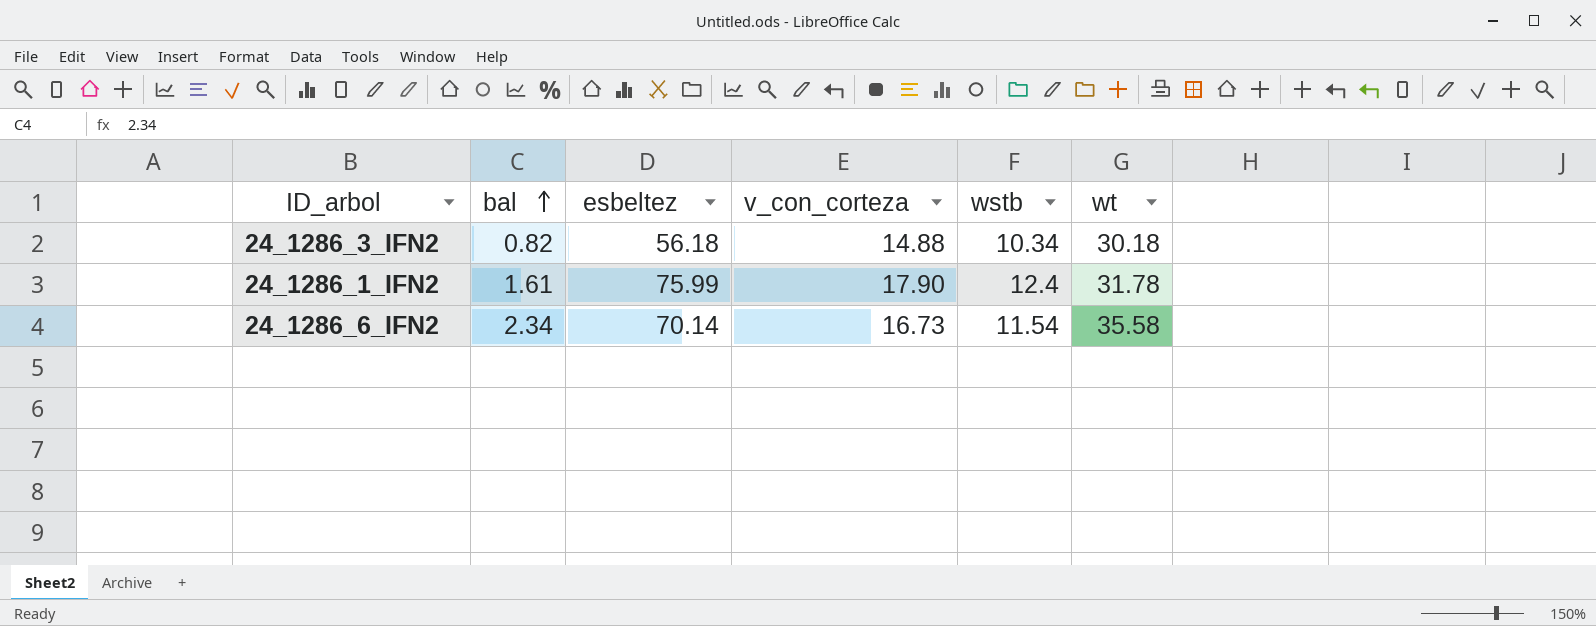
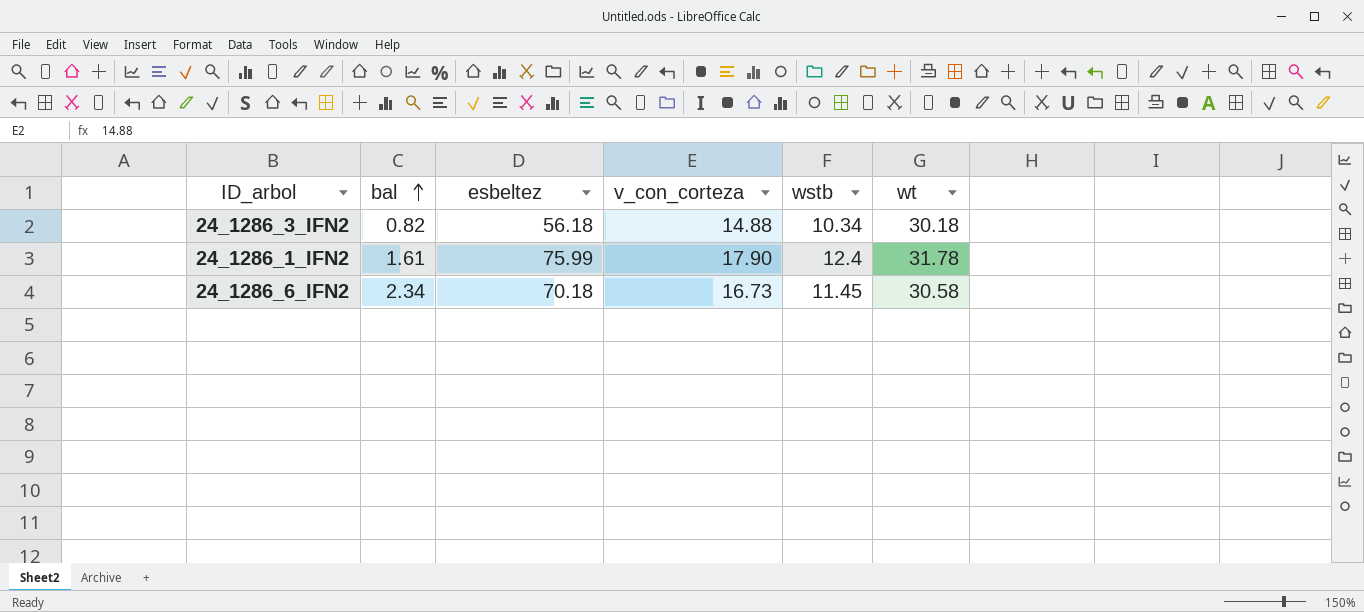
24_1286_6_IFN2 | esbeltez: 70.14 -> 70.18
24_1286_6_IFN2 | wstb: 11.54 -> 11.45
24_1286_6_IFN2 | wt: 35.58 -> 30.58

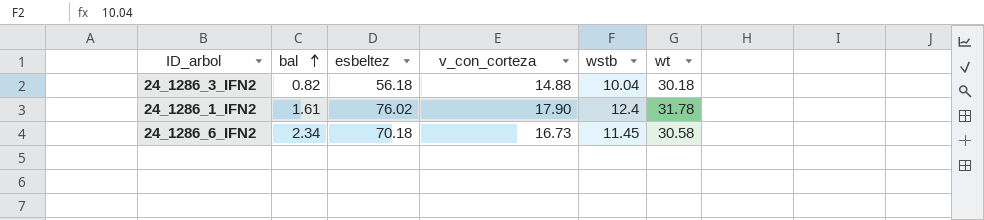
24_1286_3_IFN2 | wstb: 10.34 -> 10.04
24_1286_1_IFN2 | esbeltez: 75.99 -> 76.02

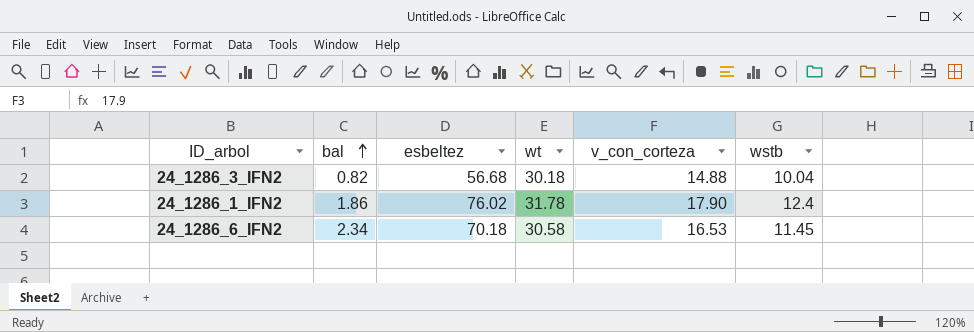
column wt | position: 6 -> 4
24_1286_3_IFN2 | esbeltez: 56.18 -> 56.68
24_1286_1_IFN2 | bal: 1.61 -> 1.86
24_1286_6_IFN2 | v_con_corteza: 16.73 -> 16.53

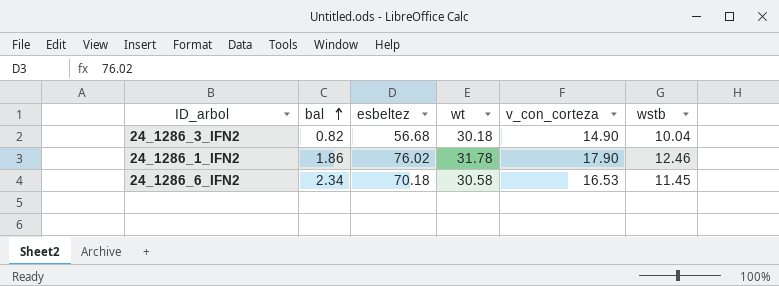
24_1286_3_IFN2 | v_con_corteza: 14.88 -> 14.90
24_1286_1_IFN2 | wstb: 12.4 -> 12.46

